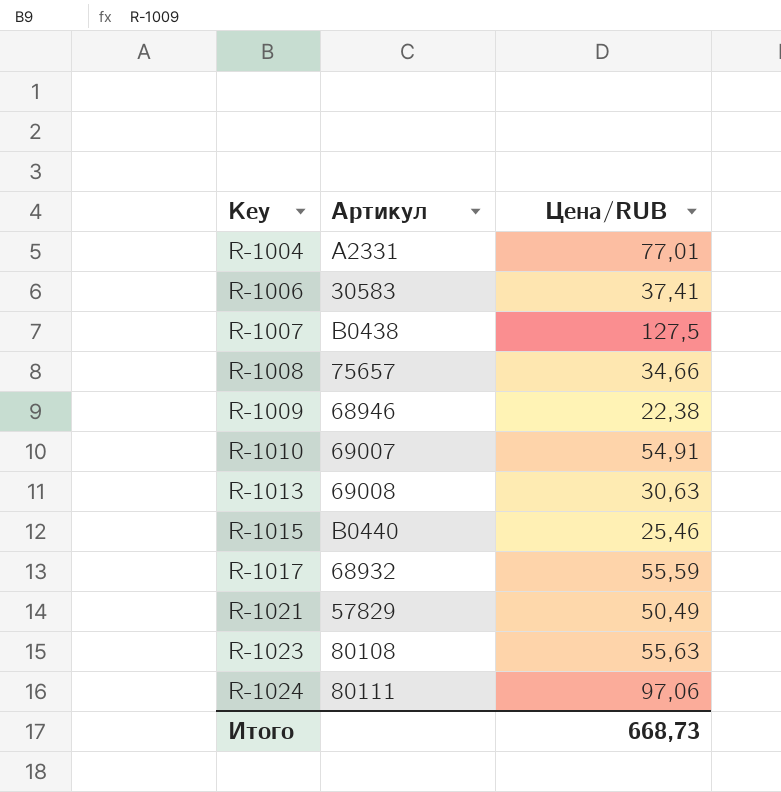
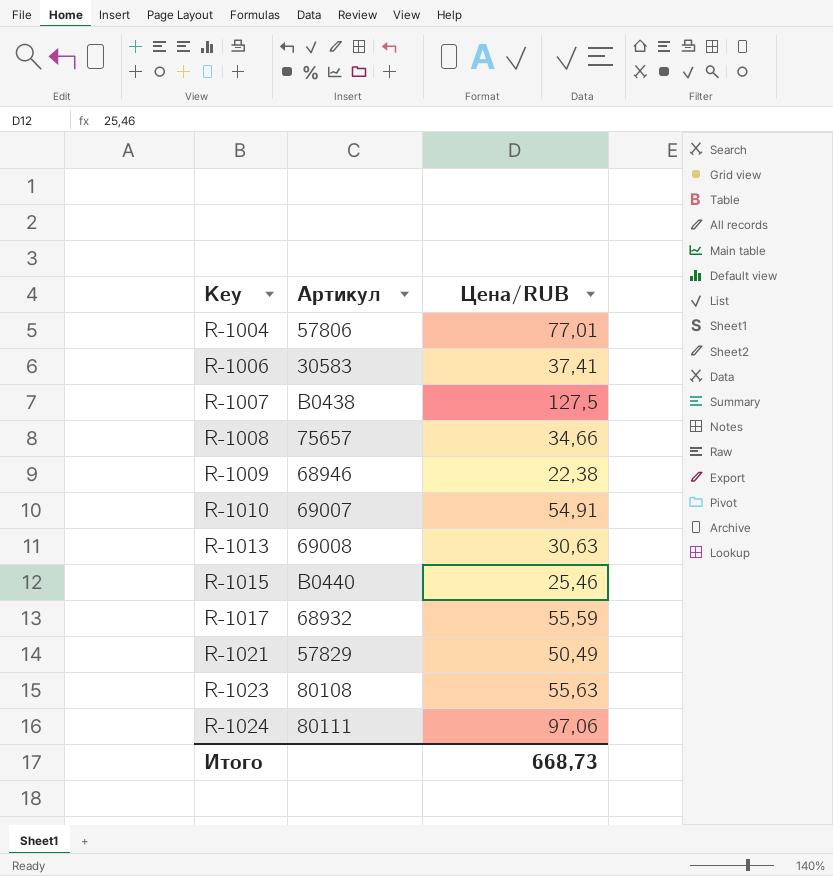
R-1004 | Артикул: A2331 -> 57806

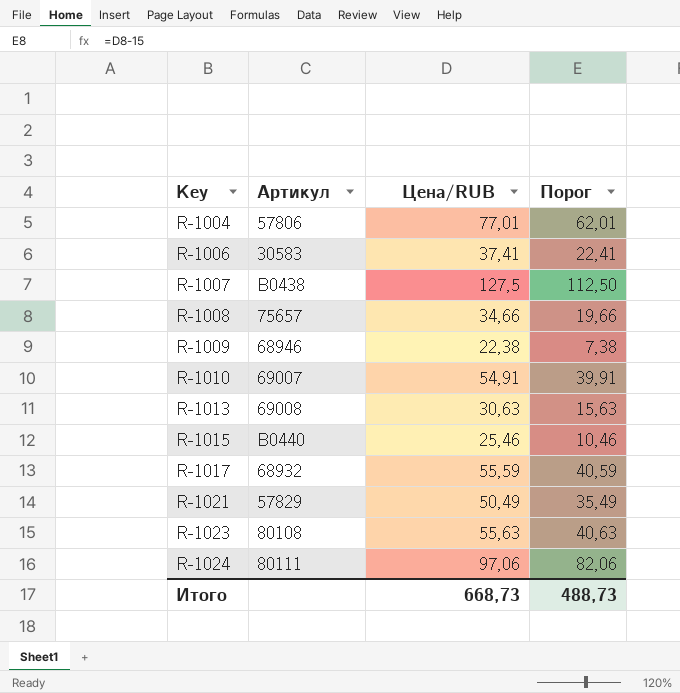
column Порог | formula: none -> [Цена/RUB] - 15

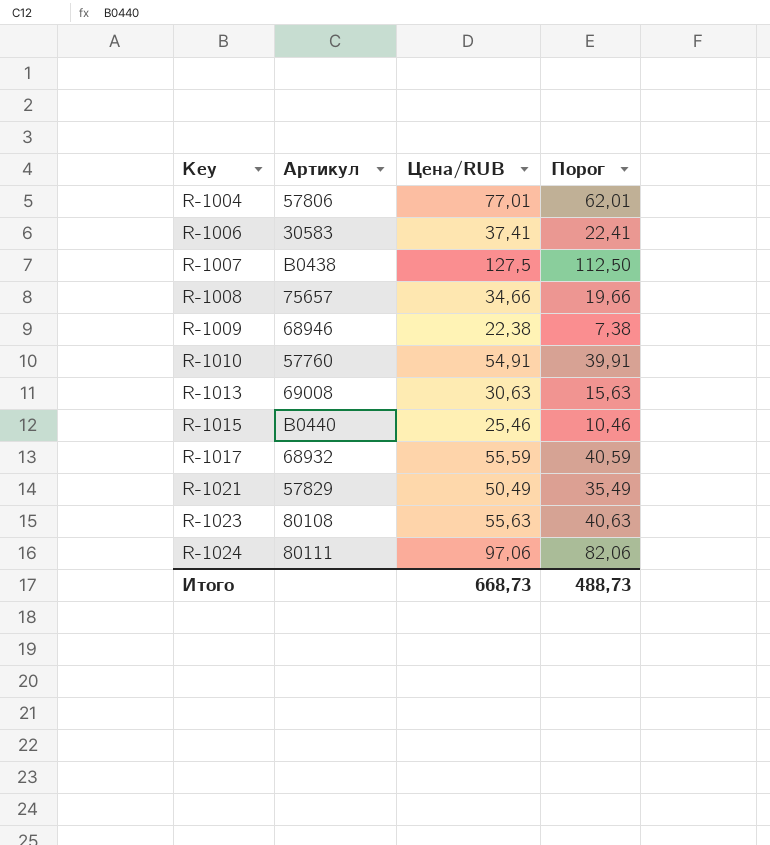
R-1010 | Артикул: 69007 -> 57760

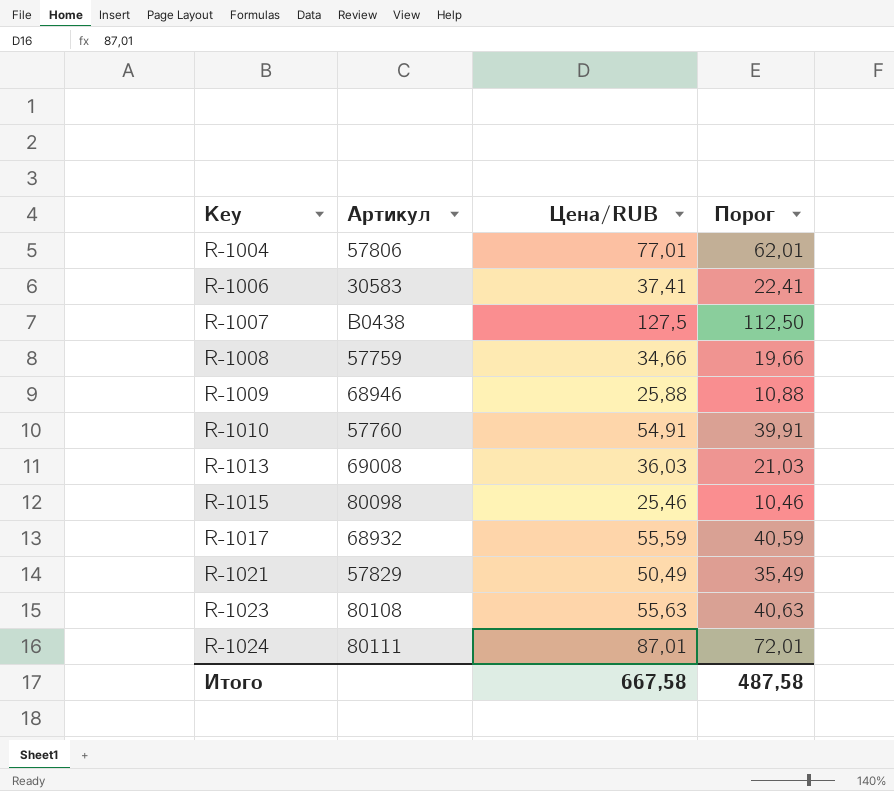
R-1008 | Артикул: 75657 -> 57759
R-1009 | Цена/RUB: 22,38 -> 25,88
R-1009 | Порог: 7,38 -> 10,88
R-1013 | Цена/RUB: 30,63 -> 36,03
R-1013 | Порог: 15,63 -> 21,03
R-1015 | Артикул: B0440 -> 80098
R-1024 | Цена/RUB: 97,06 -> 87,01
R-1024 | Порог: 82,06 -> 72,01
Итого | Цена/RUB: 668,73 -> 667,58
Итого | Порог: 488,73 -> 487,58

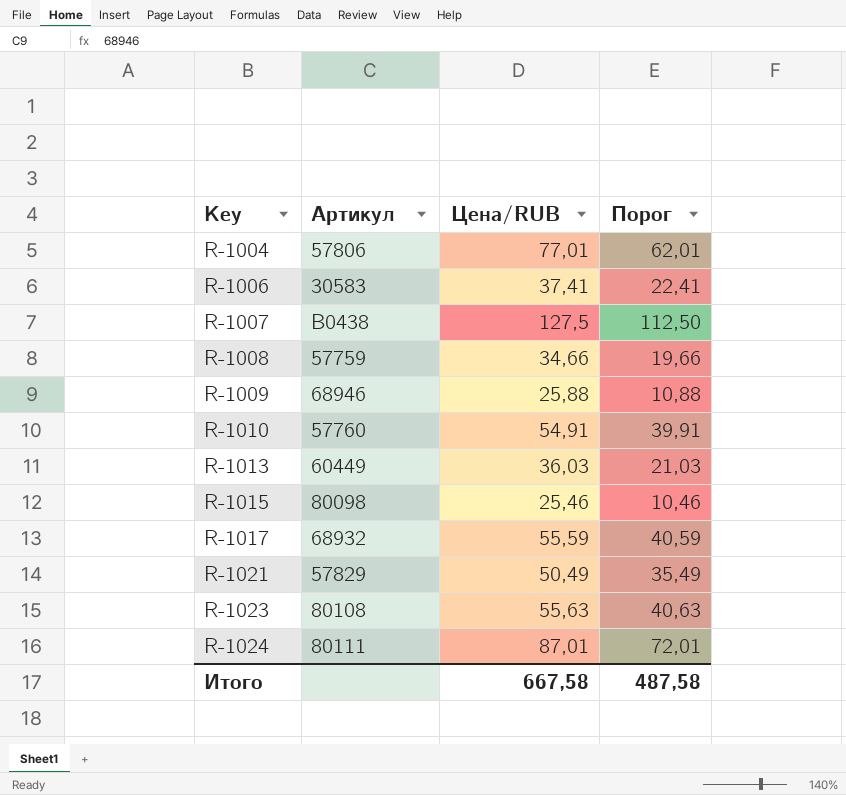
R-1013 | Артикул: 69008 -> 60449

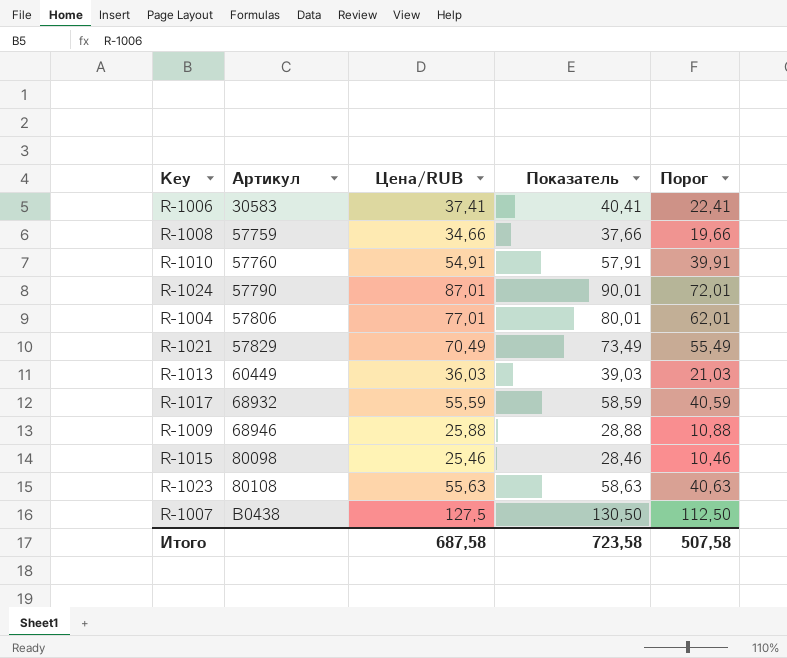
row order: Key ascending -> Артикул ascending
column Показатель | formula: none -> [Цена/RUB] + 3
R-1024 | Артикул: 80111 -> 57790
R-1021 | Цена/RUB: 50,49 -> 70,49
R-1021 | Порог: 35,49 -> 55,49
Итого | Цена/RUB: 667,58 -> 687,58
Итого | Порог: 487,58 -> 507,58

